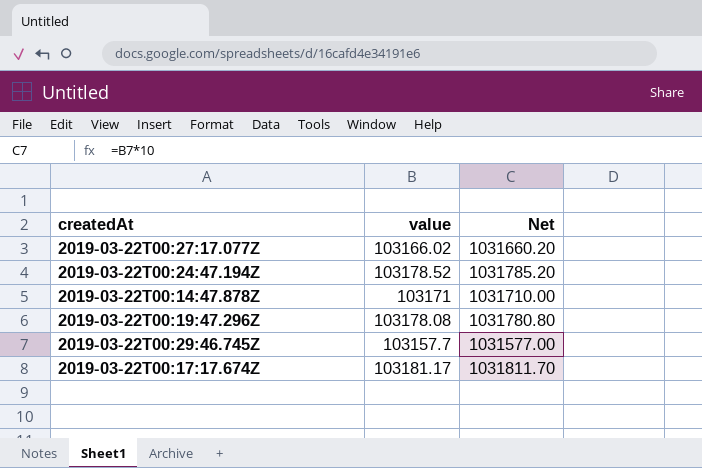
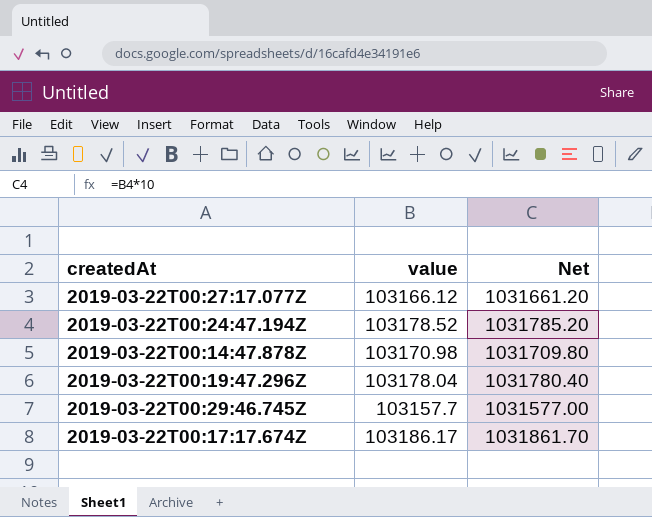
2019-03-22T00:27:17.077Z | value: 103166.02 -> 103166.12
2019-03-22T00:27:17.077Z | Net: 1031660.20 -> 1031661.20
2019-03-22T00:14:47.878Z | value: 103171 -> 103170.98
2019-03-22T00:14:47.878Z | Net: 1031710.00 -> 1031709.80
2019-03-22T00:19:47.296Z | value: 103178.08 -> 103178.04
2019-03-22T00:19:47.296Z | Net: 1031780.80 -> 1031780.40
2019-03-22T00:17:17.674Z | value: 103181.17 -> 103186.17
2019-03-22T00:17:17.674Z | Net: 1031811.70 -> 1031861.70

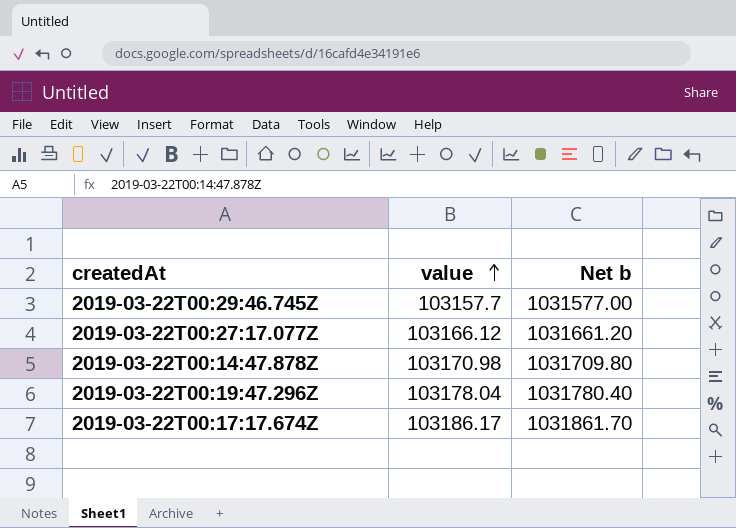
row order: none -> value ascending
column name: Net -> Net b
row 2019-03-22T00:24:47.194Z: 103178.52 | 1031785.20 -> none

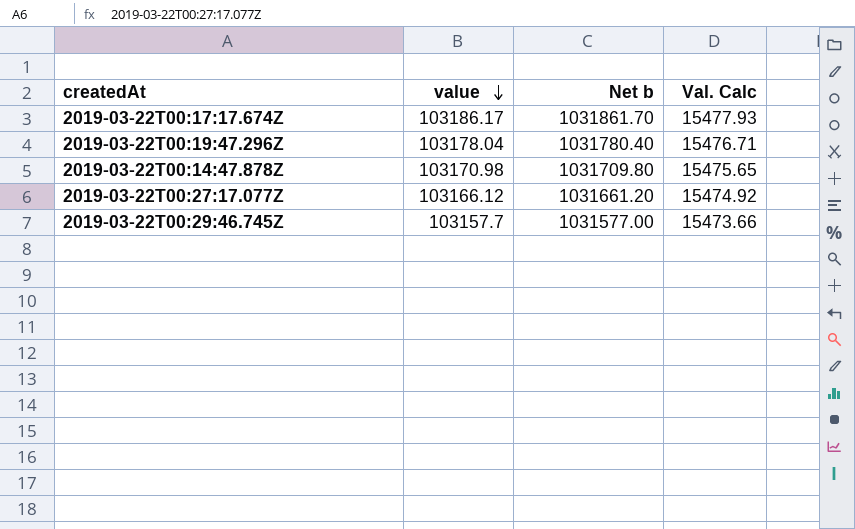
row order: value ascending -> value descending
column Val. Calc | formula: none -> [value] * 0.15

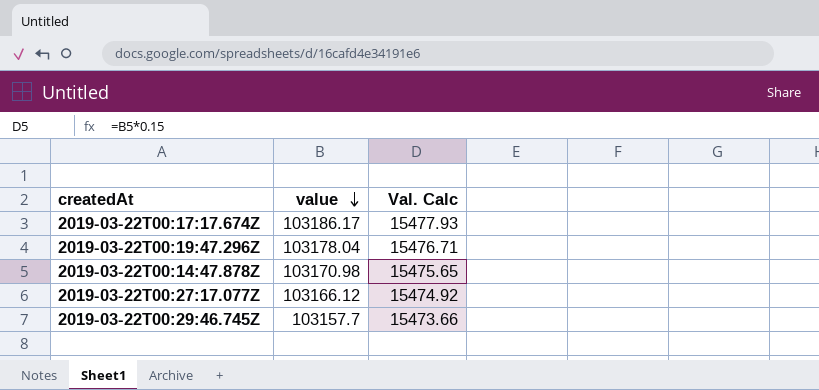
column Net b | formula: [value] * 10 -> none

